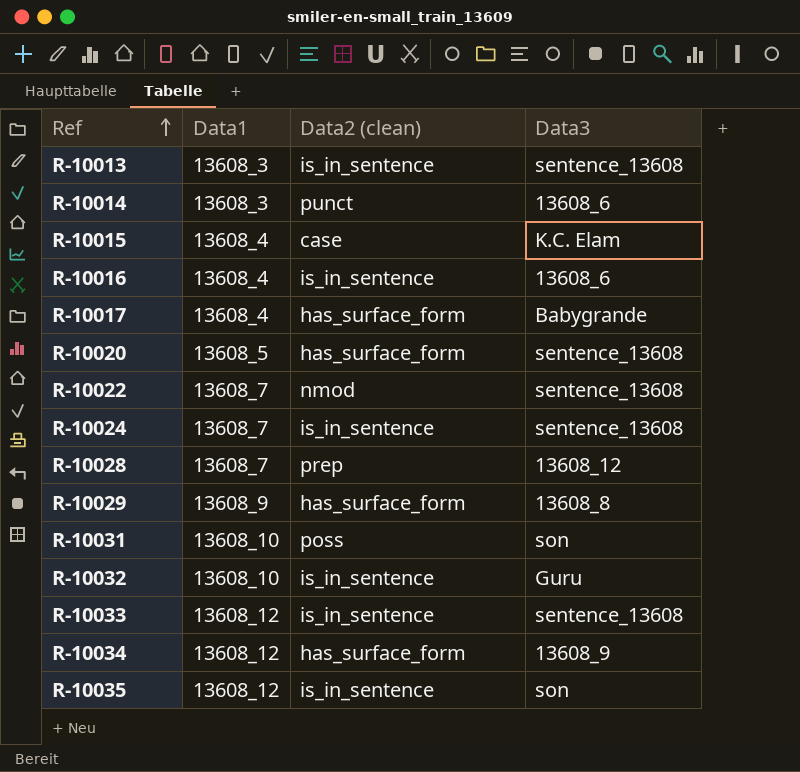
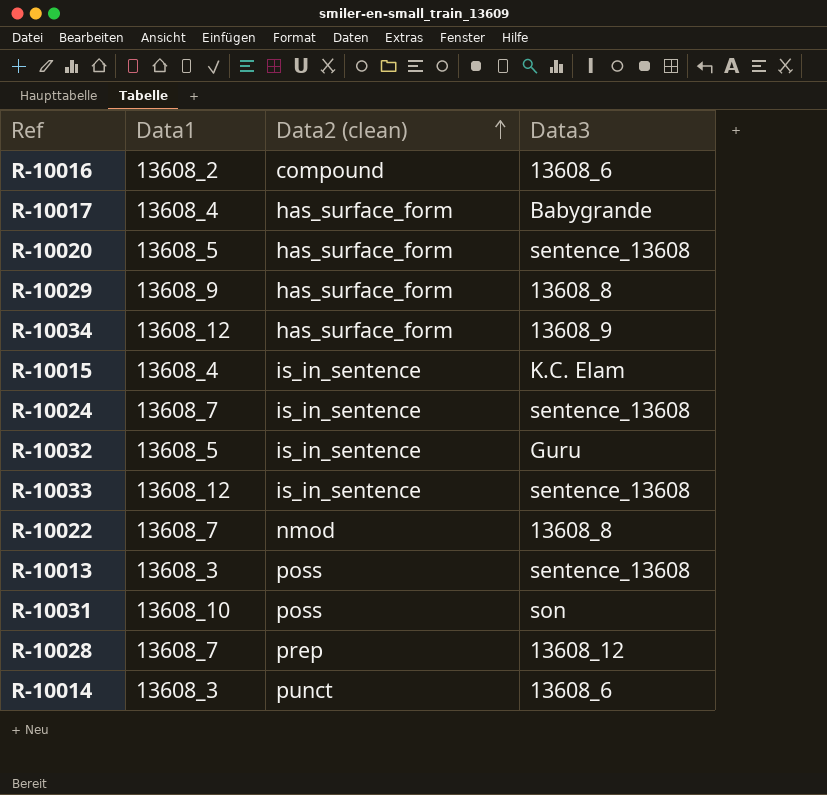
row order: Ref ascending -> Data2 (clean) ascending
row R-10035: 13608_12 | is_in_sentence | son -> none
R-10016 | Data1: 13608_4 -> 13608_2
R-10016 | Data2 (clean): is_in_sentence -> compound
R-10015 | Data2 (clean): case -> is_in_sentence
R-10032 | Data1: 13608_10 -> 13608_5
R-10022 | Data3: sentence_13608 -> 13608_8
R-10013 | Data2 (clean): is_in_sentence -> poss

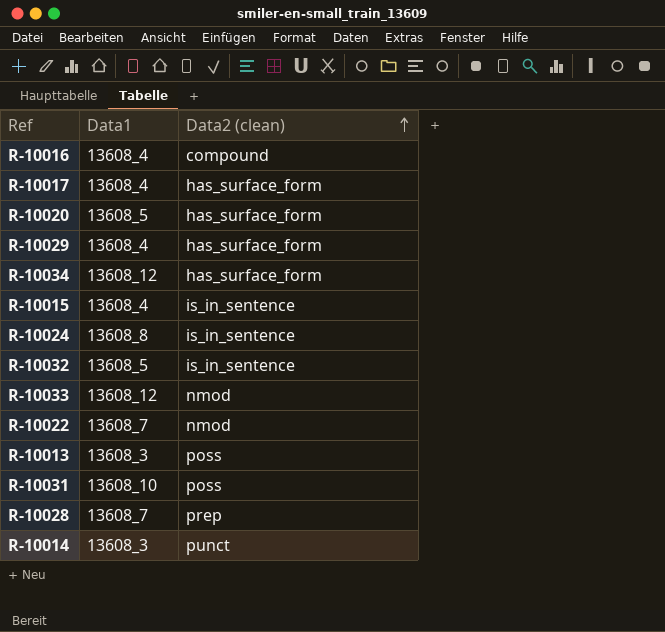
column Data3 | position: 4 -> none
R-10016 | Data1: 13608_2 -> 13608_4
R-10029 | Data1: 13608_9 -> 13608_4
R-10024 | Data1: 13608_7 -> 13608_8
R-10033 | Data2 (clean): is_in_sentence -> nmod

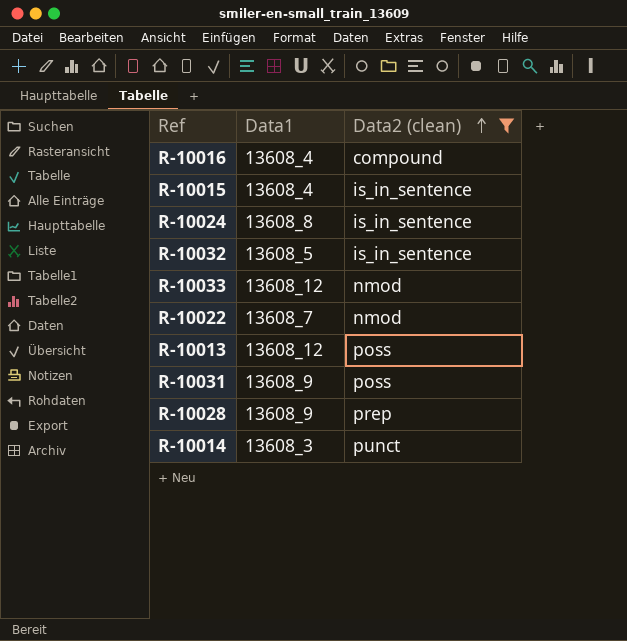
filter: none -> Data2 (clean) != has_surface_form
R-10013 | Data1: 13608_3 -> 13608_12
R-10031 | Data1: 13608_10 -> 13608_9
R-10028 | Data1: 13608_7 -> 13608_9

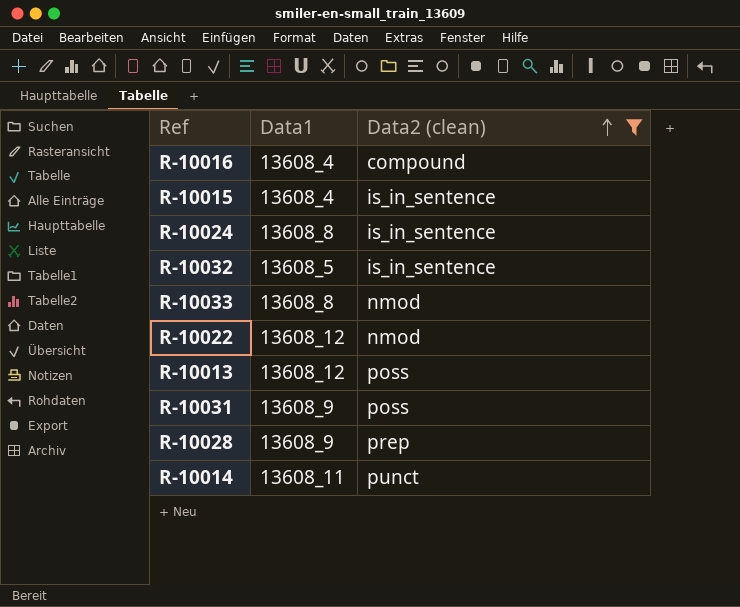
R-10033 | Data1: 13608_12 -> 13608_8
R-10022 | Data1: 13608_7 -> 13608_12
R-10014 | Data1: 13608_3 -> 13608_11

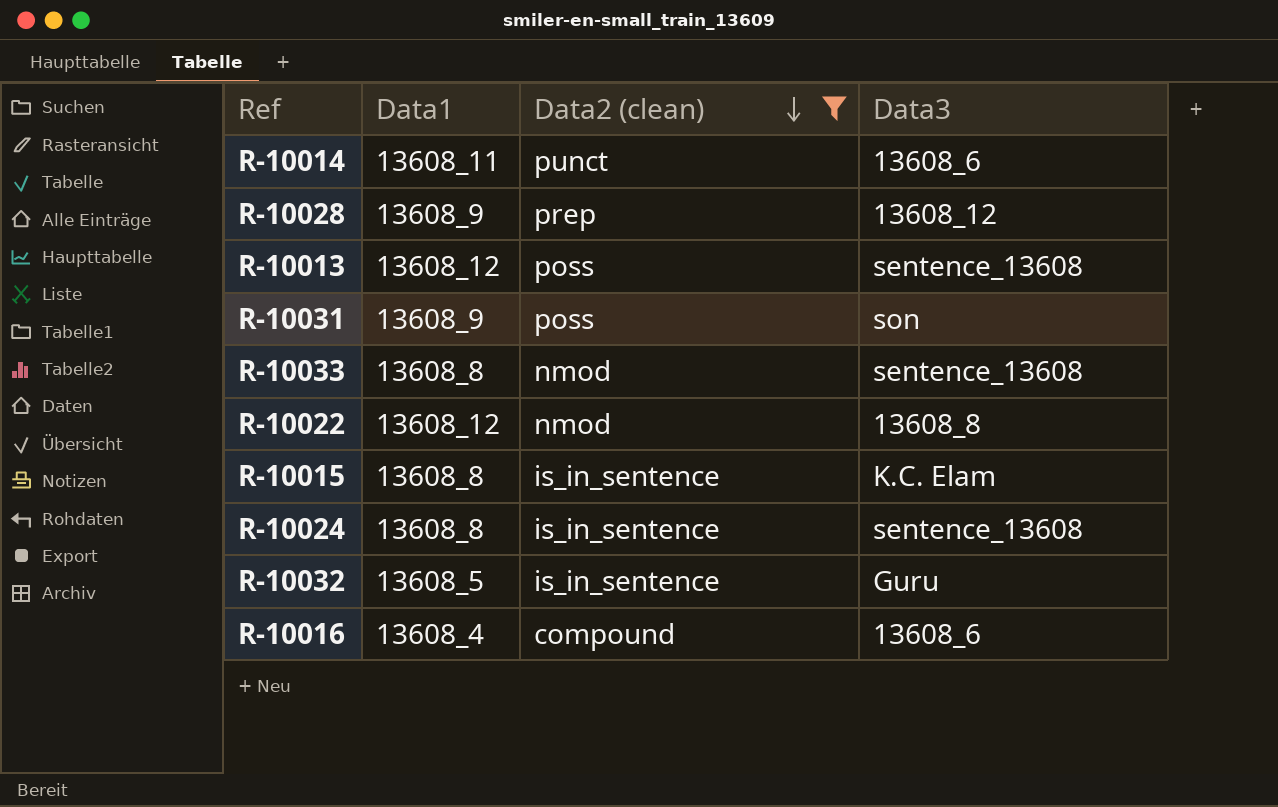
row order: Data2 (clean) ascending -> Data2 (clean) descending
column Data3 | position: none -> 4
R-10015 | Data1: 13608_4 -> 13608_8

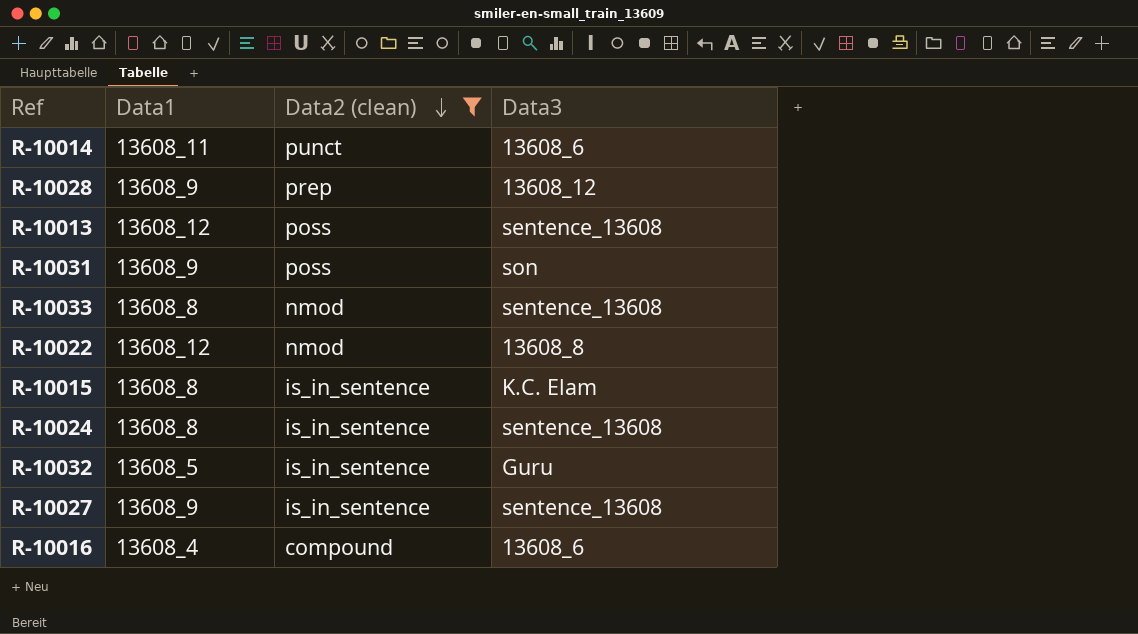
row R-10027: none -> 13608_9 | is_in_sentence | sentence_13608

